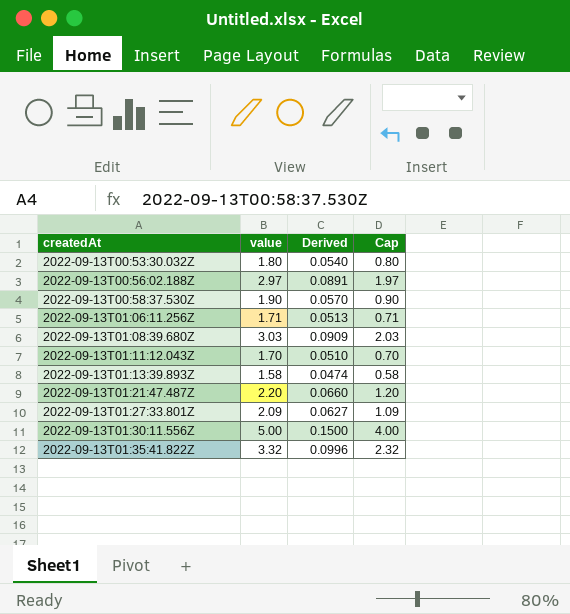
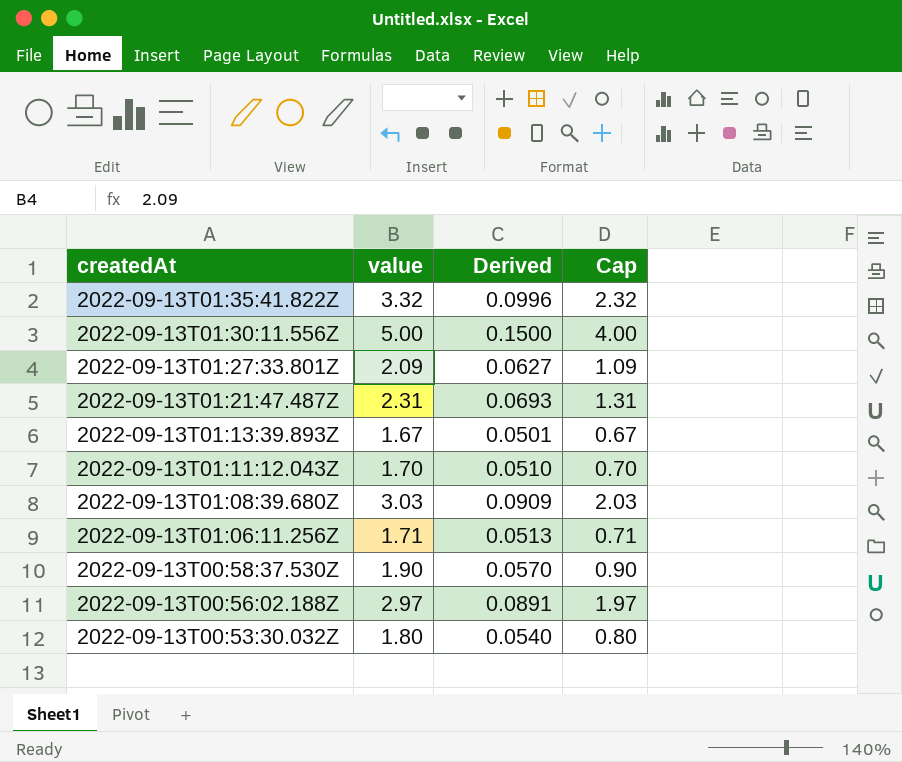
row order: createdAt ascending -> createdAt descending
2022-09-13T01:21:47.487Z | value: 2.20 -> 2.31
2022-09-13T01:21:47.487Z | Derived: 0.0660 -> 0.0693
2022-09-13T01:21:47.487Z | Cap: 1.20 -> 1.31
2022-09-13T01:13:39.893Z | value: 1.58 -> 1.67
2022-09-13T01:13:39.893Z | Derived: 0.0474 -> 0.0501
2022-09-13T01:13:39.893Z | Cap: 0.58 -> 0.67

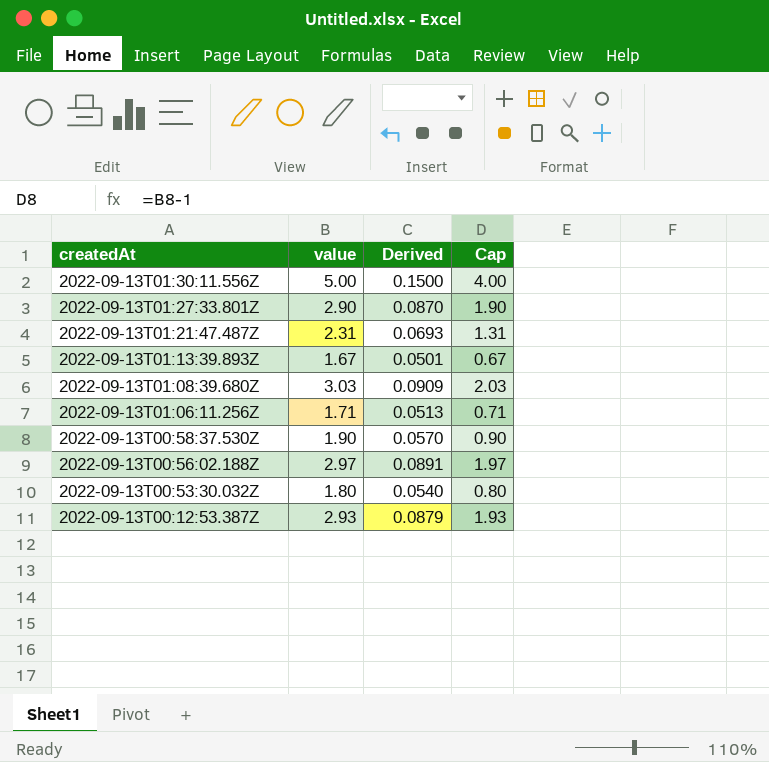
row 2022-09-13T01:35:41.822Z: 3.32 | 0.0996 | 2.32 -> none
row 2022-09-13T01:11:12.043Z: 1.70 | 0.0510 | 0.70 -> none
2022-09-13T01:27:33.801Z | value: 2.09 -> 2.90
2022-09-13T01:27:33.801Z | Derived: 0.0627 -> 0.0870
2022-09-13T01:27:33.801Z | Cap: 1.09 -> 1.90
row 2022-09-13T00:12:53.387Z: none -> 2.93 | 0.0879 | 1.93

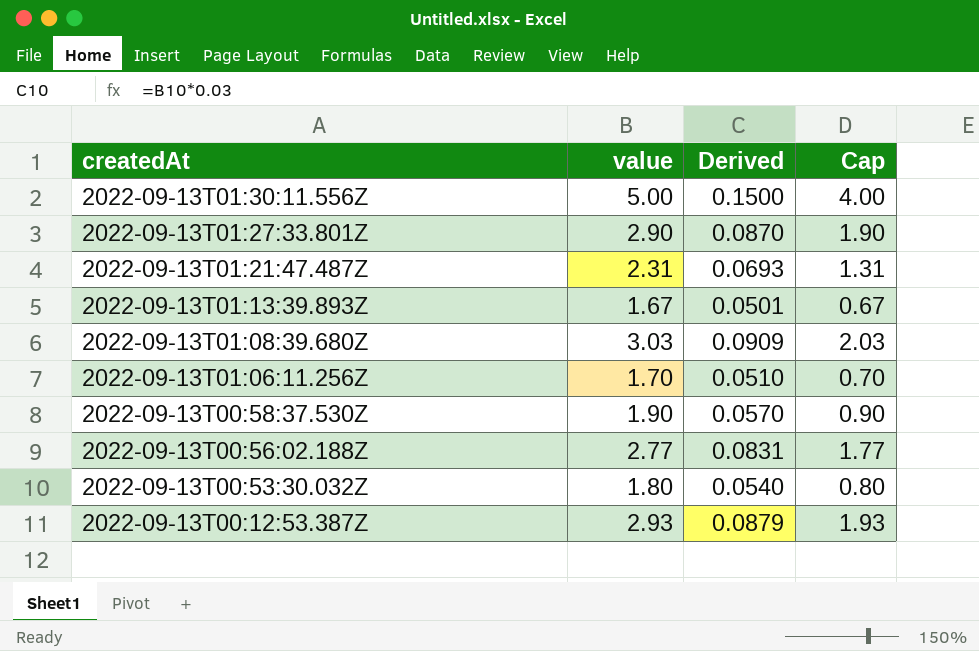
2022-09-13T01:06:11.256Z | value: 1.71 -> 1.70
2022-09-13T01:06:11.256Z | Derived: 0.0513 -> 0.0510
2022-09-13T01:06:11.256Z | Cap: 0.71 -> 0.70
2022-09-13T00:56:02.188Z | value: 2.97 -> 2.77
2022-09-13T00:56:02.188Z | Derived: 0.0891 -> 0.0831
2022-09-13T00:56:02.188Z | Cap: 1.97 -> 1.77

